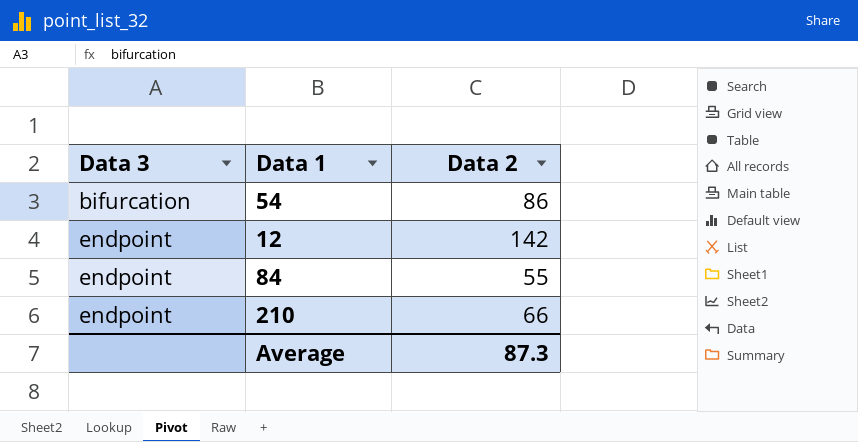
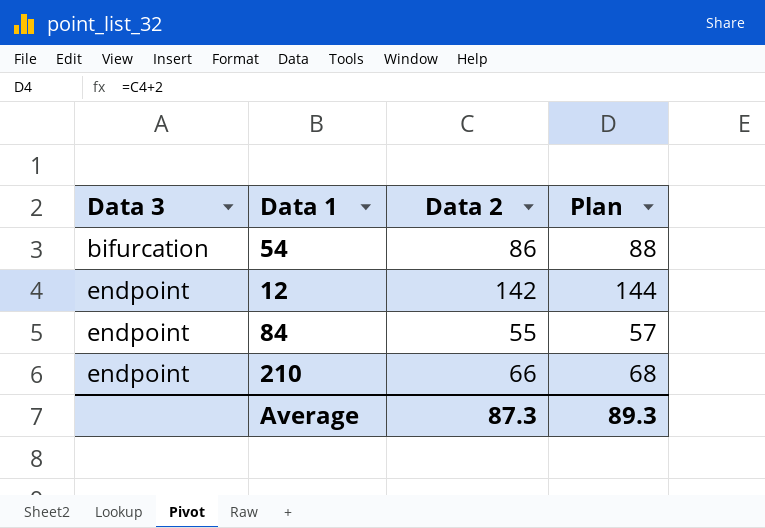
column Plan | formula: none -> [Data 2] + 2

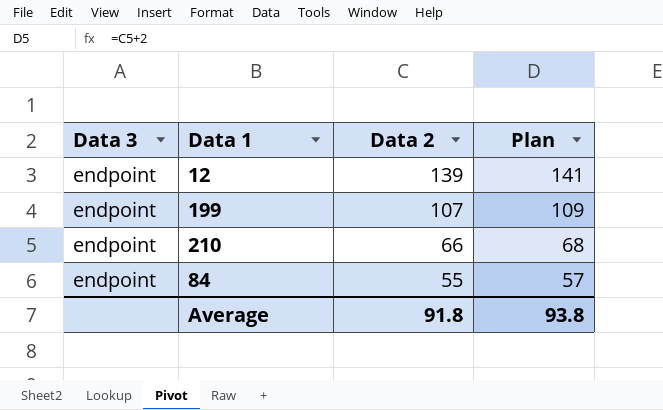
row order: Data 3 ascending -> Data 2 descending
row 54: bifurcation | 86 | 88 -> none
12 | Data 2: 142 -> 139
12 | Plan: 144 -> 141
row 199: none -> endpoint | 107 | 109
Average | Data 2: 87.3 -> 91.8
Average | Plan: 89.3 -> 93.8

